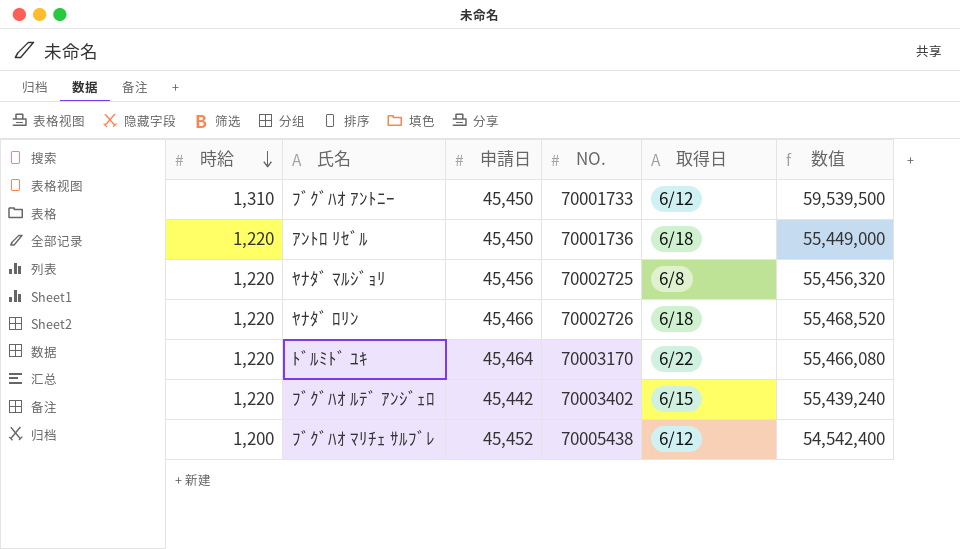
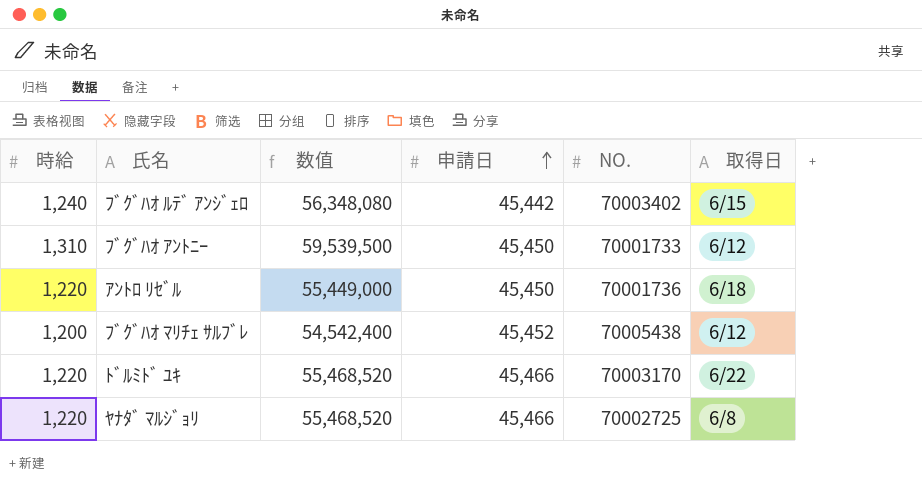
row order: 時給 descending -> 申請日 ascending
column 数值 | position: 6 -> 3
row ﾔﾅﾀﾞ ﾛﾘﾝ: 1,220 | 45,466 | 70002726 | 6/18 | 55,468,520 -> none
ﾌﾞｸﾞﾊｵ ﾙﾃﾞ ｱﾝｼﾞｪﾛ | 時給: 1,220 -> 1,240
ﾌﾞｸﾞﾊｵ ﾙﾃﾞ ｱﾝｼﾞｪﾛ | 数值: 55,439,240 -> 56,348,080
ﾄﾞﾙﾐﾄﾞ ﾕｷ | 数值: 55,466,080 -> 55,468,520
ﾄﾞﾙﾐﾄﾞ ﾕｷ | 申請日: 45,464 -> 45,466
ﾔﾅﾀﾞ ﾏﾙｼﾞｮﾘ | 数值: 55,456,320 -> 55,468,520
ﾔﾅﾀﾞ ﾏﾙｼﾞｮﾘ | 申請日: 45,456 -> 45,466

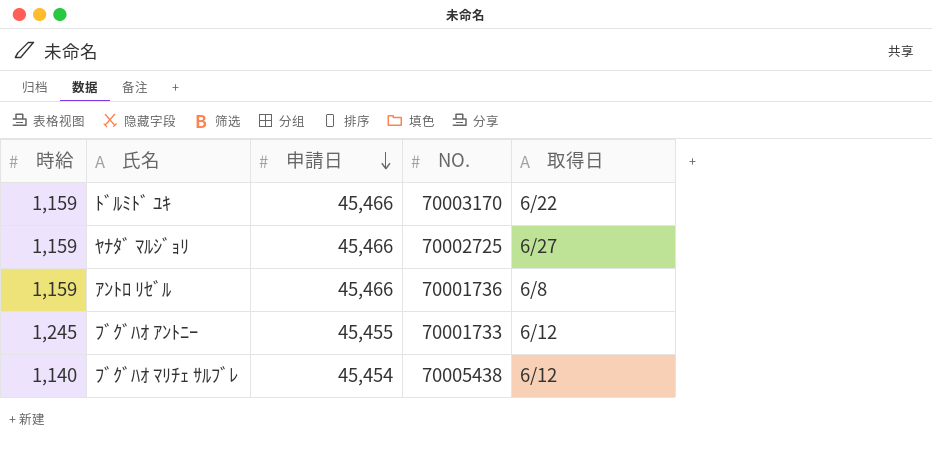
row order: 申請日 ascending -> 申請日 descending
column 数值 | formula: [時給] * [申請日] -> none
row ﾌﾞｸﾞﾊｵ ﾙﾃﾞ ｱﾝｼﾞｪﾛ: 1,240 | 56,348,080 | 45,442 | 70003402 | 6/15 -> none
ﾄﾞﾙﾐﾄﾞ ﾕｷ | 時給: 1,220 -> 1,159
ﾔﾅﾀﾞ ﾏﾙｼﾞｮﾘ | 時給: 1,220 -> 1,159
ﾔﾅﾀﾞ ﾏﾙｼﾞｮﾘ | 取得日: 6/8 -> 6/27
ｱﾝﾄﾛ ﾘｾﾞﾙ | 時給: 1,220 -> 1,159
ｱﾝﾄﾛ ﾘｾﾞﾙ | 申請日: 45,450 -> 45,466
ｱﾝﾄﾛ ﾘｾﾞﾙ | 取得日: 6/18 -> 6/8
ﾌﾞｸﾞﾊｵ ｱﾝﾄﾆｰ | 時給: 1,310 -> 1,245
ﾌﾞｸﾞﾊｵ ｱﾝﾄﾆｰ | 申請日: 45,450 -> 45,455
ﾌﾞｸﾞﾊｵ ﾏﾘﾁｪ ｻﾙﾌﾞﾚ | 時給: 1,200 -> 1,140
ﾌﾞｸﾞﾊｵ ﾏﾘﾁｪ ｻﾙﾌﾞﾚ | 申請日: 45,452 -> 45,454

